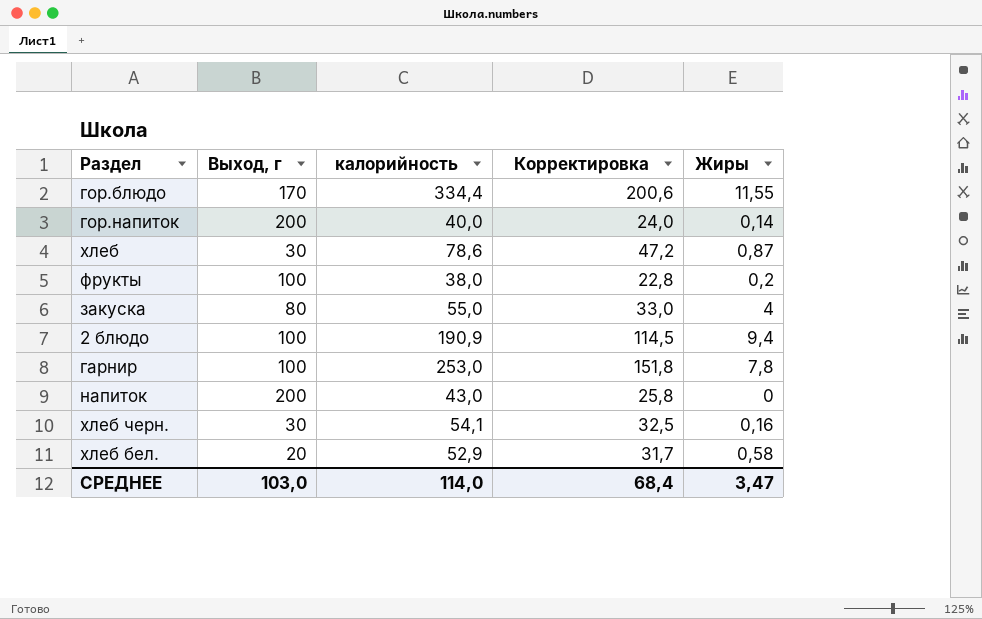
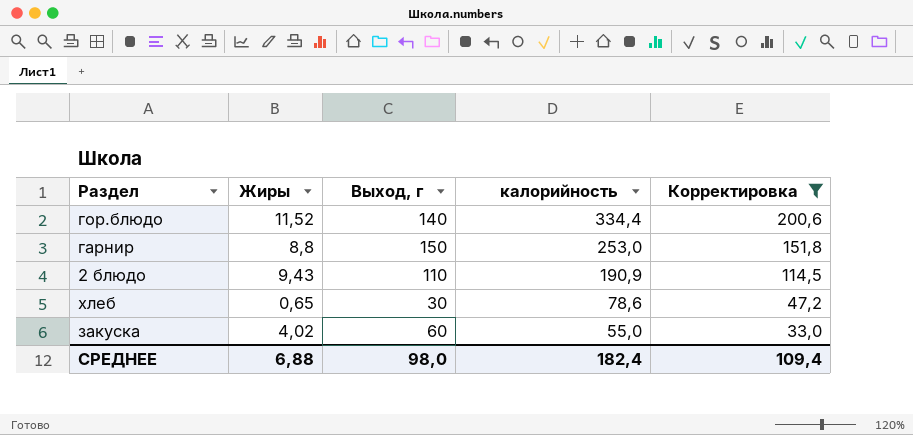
filter: none -> Корректировка >= 33,0
row order: none -> калорийность descending
column Жиры | position: 5 -> 2
гор.блюдо | Жиры: 11,55 -> 11,52
гор.блюдо | Выход, г: 170 -> 140
гарнир | Жиры: 7,8 -> 8,8
гарнир | Выход, г: 100 -> 150
2 блюдо | Жиры: 9,4 -> 9,43
2 блюдо | Выход, г: 100 -> 110
хлеб | Жиры: 0,87 -> 0,65
закуска | Жиры: 4 -> 4,02
закуска | Выход, г: 80 -> 60
СРЕДНЕЕ | Жиры: 3,47 -> 6,88
СРЕДНЕЕ | Выход, г: 103,0 -> 98,0
СРЕДНЕЕ | калорийность: 114,0 -> 182,4
СРЕДНЕЕ | Корректировка: 68,4 -> 109,4

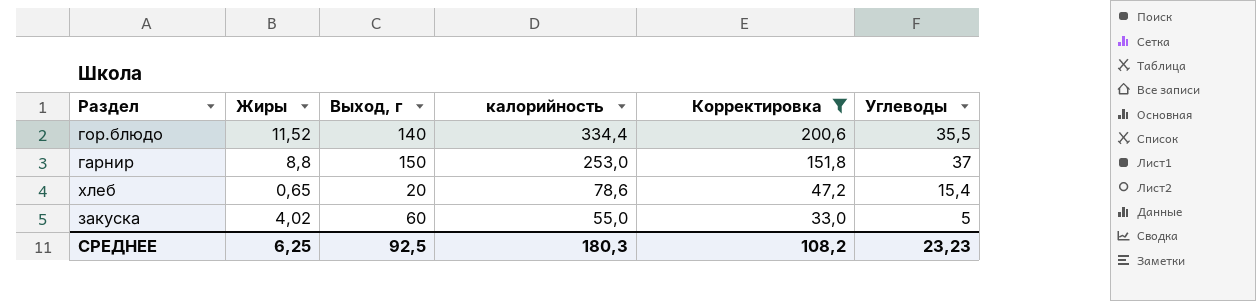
column Углеводы | position: none -> 6
row 2 блюдо: 9,43 | 110 | 190,9 | 114,5 -> none
хлеб | Выход, г: 30 -> 20
СРЕДНЕЕ | Жиры: 6,88 -> 6,25
СРЕДНЕЕ | Выход, г: 98,0 -> 92,5
СРЕДНЕЕ | калорийность: 182,4 -> 180,3
СРЕДНЕЕ | Корректировка: 109,4 -> 108,2

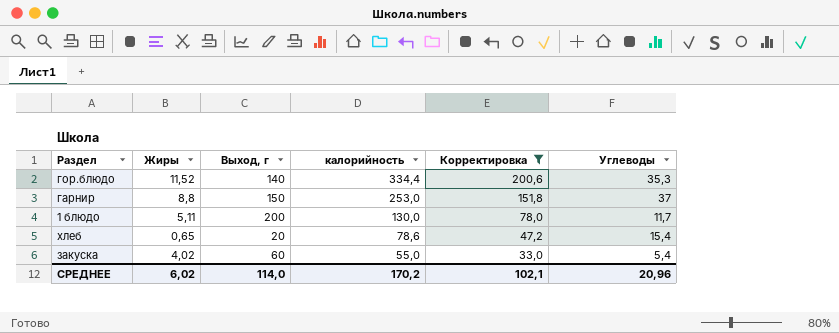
гор.блюдо | Углеводы: 35,5 -> 35,3
row 1 блюдо: none -> 5,11 | 200 | 130,0 | 78,0 | 11,7
закуска | Углеводы: 5 -> 5,4
СРЕДНЕЕ | Жиры: 6,25 -> 6,02
СРЕДНЕЕ | Выход, г: 92,5 -> 114,0
СРЕДНЕЕ | калорийность: 180,3 -> 170,2
СРЕДНЕЕ | Корректировка: 108,2 -> 102,1
СРЕДНЕЕ | Углеводы: 23,23 -> 20,96

